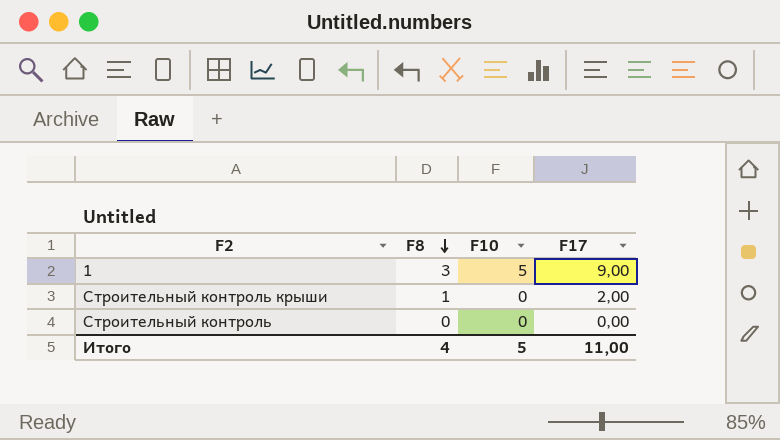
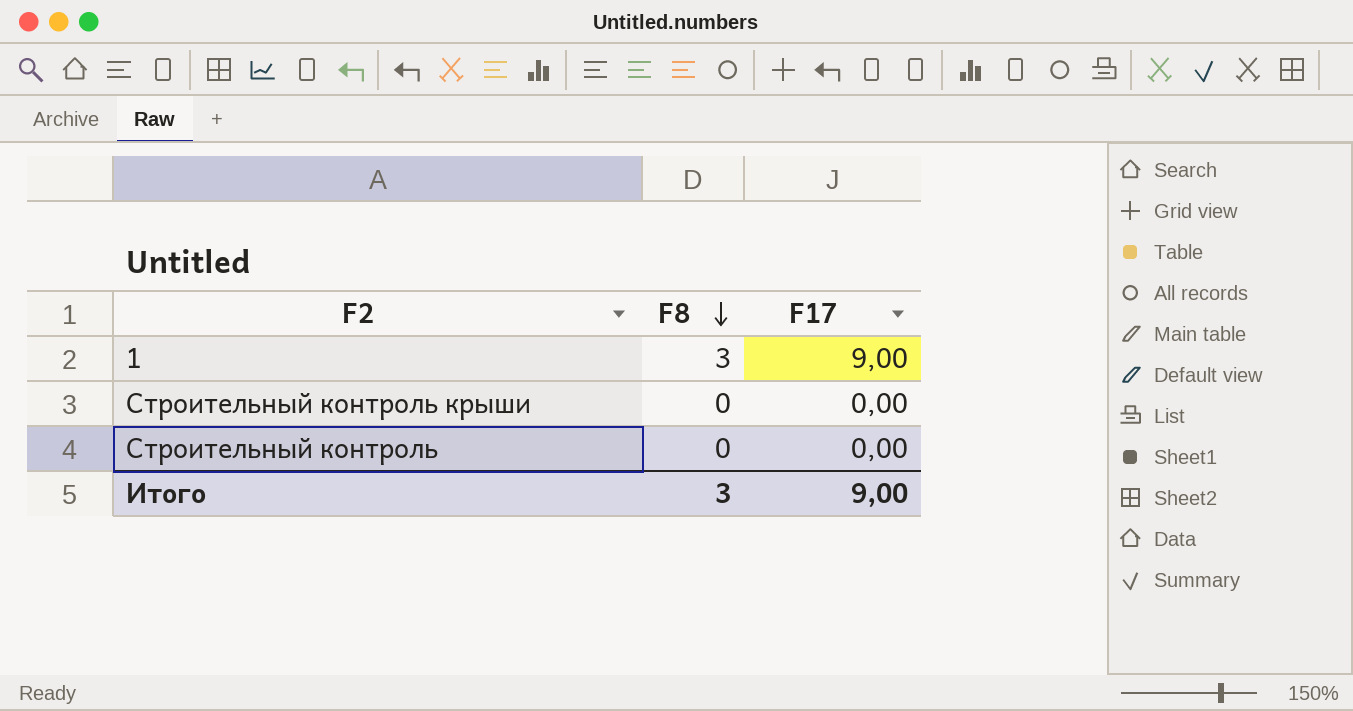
column F10 | position: 3 -> none
Строительный контроль крыши | F8: 1 -> 0
Строительный контроль крыши | F17: 2,00 -> 0,00
Итого | F8: 4 -> 3
Итого | F17: 11,00 -> 9,00

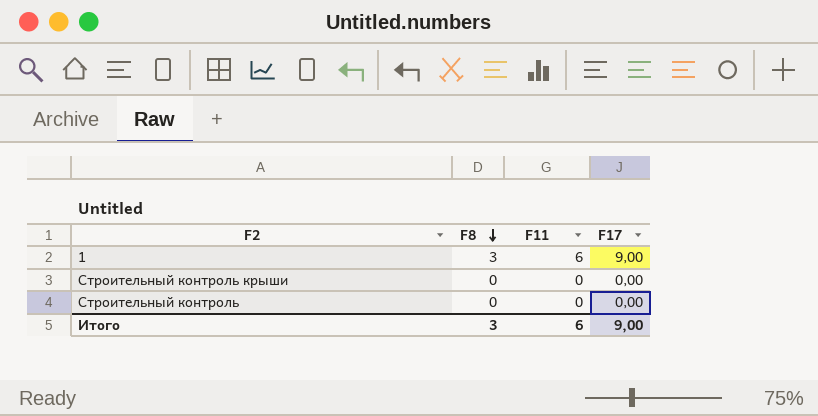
column F11 | position: none -> 3

